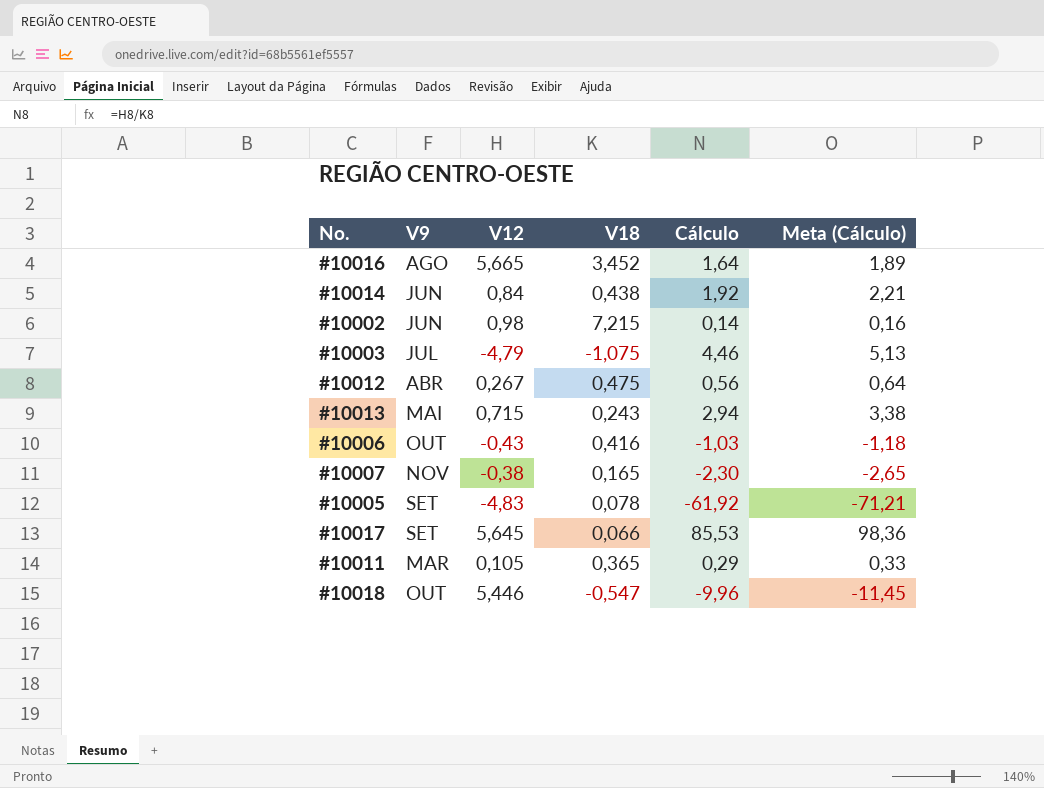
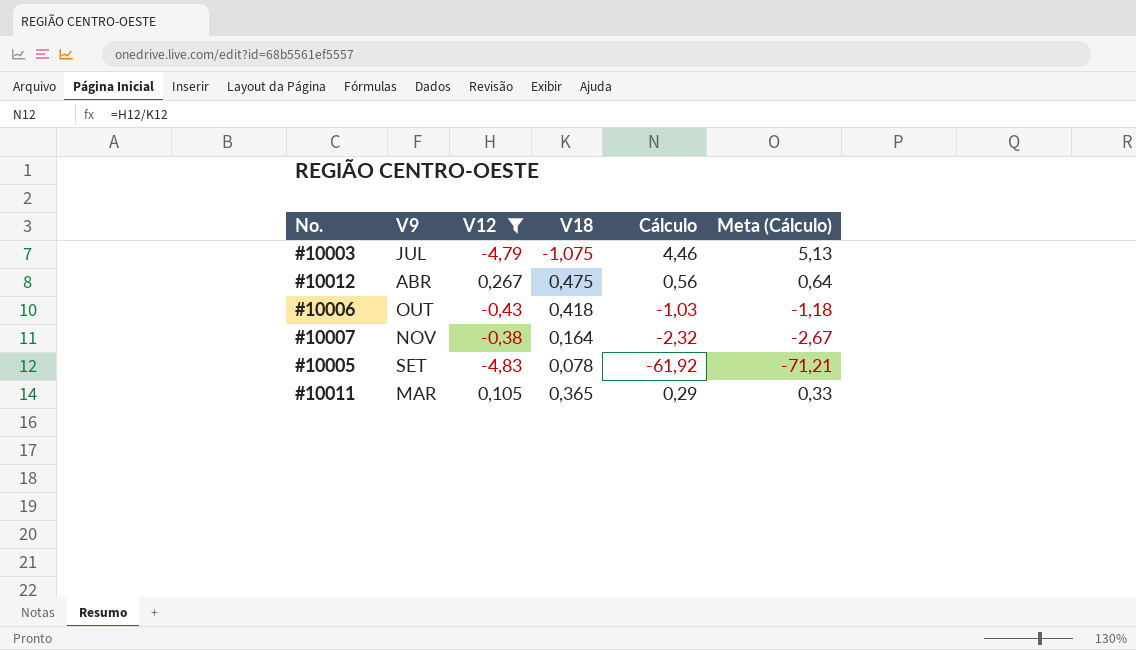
filter: none -> V12 <= 0,267
#10006 | V18: 0,416 -> 0,418
#10007 | V18: 0,165 -> 0,164
#10007 | Cálculo: -2,30 -> -2,32
#10007 | Meta (Cálculo): -2,65 -> -2,67

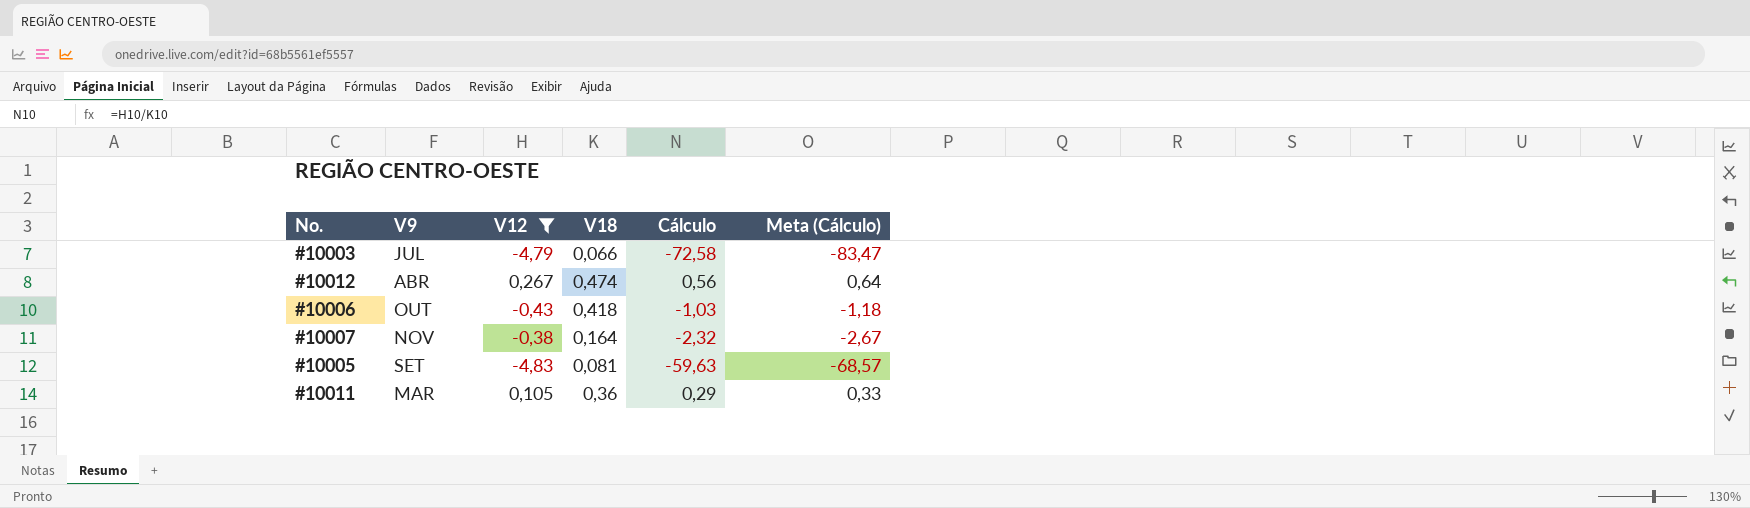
#10003 | V18: -1,075 -> 0,066
#10003 | Cálculo: 4,46 -> -72,58
#10003 | Meta (Cálculo): 5,13 -> -83,47
#10012 | V18: 0,475 -> 0,474
#10005 | V18: 0,078 -> 0,081
#10005 | Cálculo: -61,92 -> -59,63
#10005 | Meta (Cálculo): -71,21 -> -68,57
#10011 | V18: 0,365 -> 0,36

